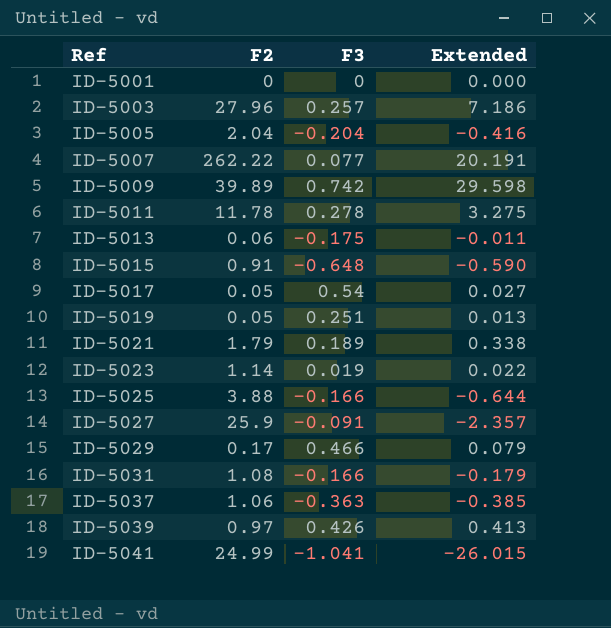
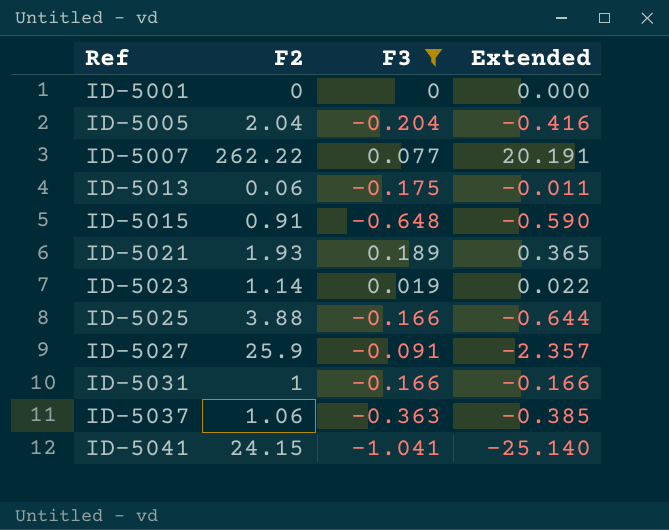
filter: none -> F3 <= 0.189
ID-5021 | F2: 1.79 -> 1.93
ID-5021 | Extended: 0.338 -> 0.365
ID-5031 | F2: 1.08 -> 1
ID-5031 | Extended: -0.179 -> -0.166
ID-5041 | F2: 24.99 -> 24.15
ID-5041 | Extended: -26.015 -> -25.140

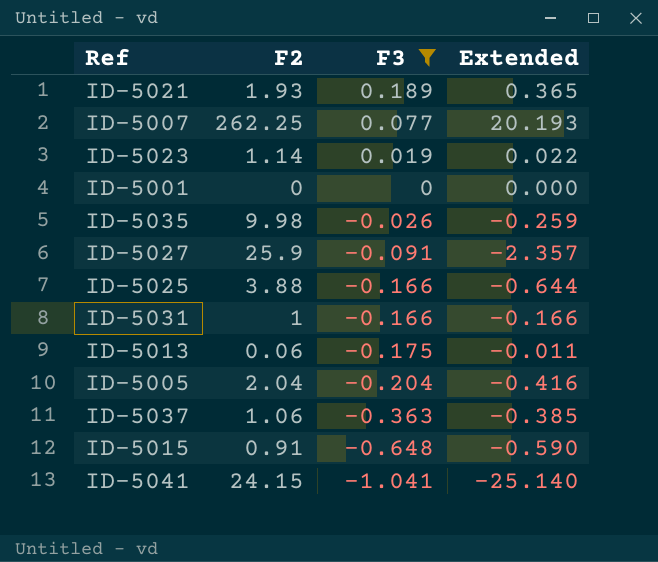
row order: Ref ascending -> F3 descending
ID-5007 | F2: 262.22 -> 262.25
ID-5007 | Extended: 20.191 -> 20.193
row ID-5035: none -> 9.98 | -0.026 | -0.259

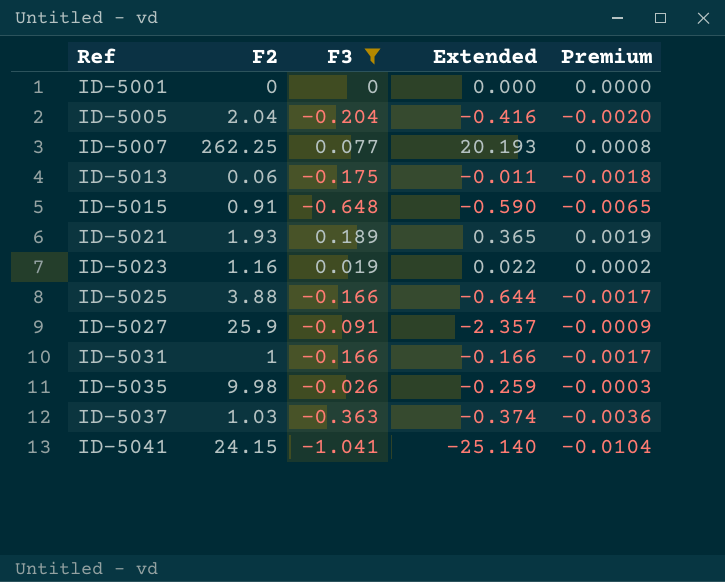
row order: F3 descending -> Ref ascending
column Premium | formula: none -> [F3] * 0.01
ID-5023 | F2: 1.14 -> 1.16
ID-5037 | F2: 1.06 -> 1.03
ID-5037 | Extended: -0.385 -> -0.374

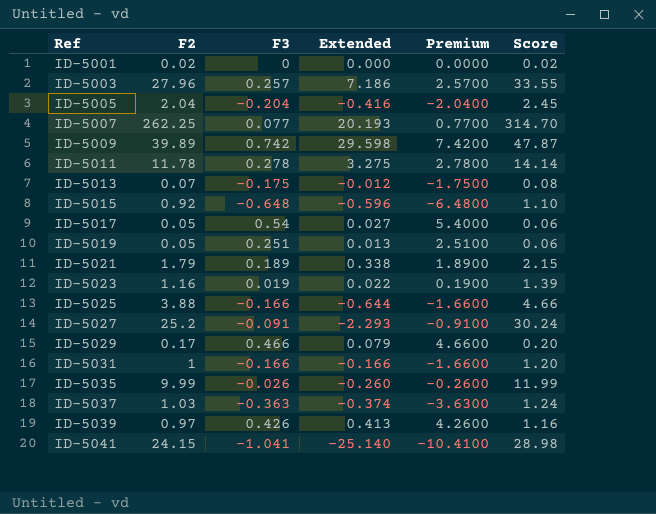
filter: F3 <= 0.189 -> none
column Premium | formula: [F3] * 0.01 -> [F3] * 10
column Score | formula: none -> [F2] * 1.2
ID-5001 | F2: 0 -> 0.02
ID-5013 | F2: 0.06 -> 0.07
ID-5013 | Extended: -0.011 -> -0.012
ID-5015 | F2: 0.91 -> 0.92
ID-5015 | Extended: -0.590 -> -0.596
ID-5021 | F2: 1.93 -> 1.79
ID-5021 | Extended: 0.365 -> 0.338
ID-5027 | F2: 25.9 -> 25.2
ID-5027 | Extended: -2.357 -> -2.293
ID-5035 | F2: 9.98 -> 9.99
ID-5035 | Extended: -0.259 -> -0.260

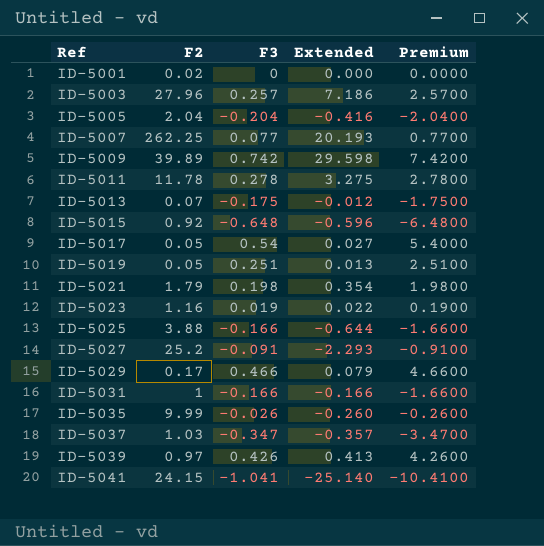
column Score | formula: [F2] * 1.2 -> none
ID-5021 | F3: 0.189 -> 0.198
ID-5021 | Extended: 0.338 -> 0.354
ID-5021 | Premium: 1.8900 -> 1.9800
ID-5037 | F3: -0.363 -> -0.347
ID-5037 | Extended: -0.374 -> -0.357
ID-5037 | Premium: -3.6300 -> -3.4700

